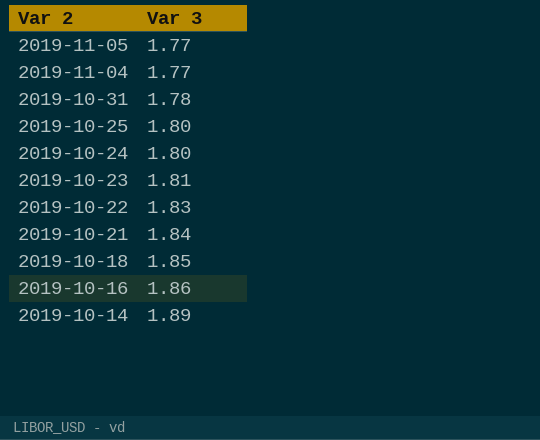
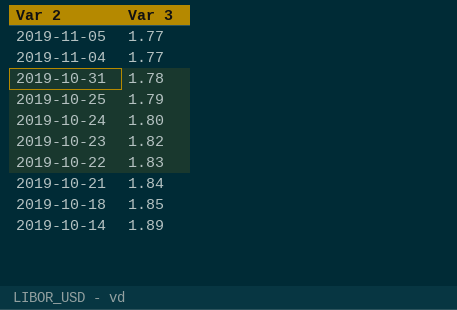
row 2019-10-16: 1.86 -> none
2019-10-25 | Var 3: 1.80 -> 1.79
2019-10-23 | Var 3: 1.81 -> 1.82

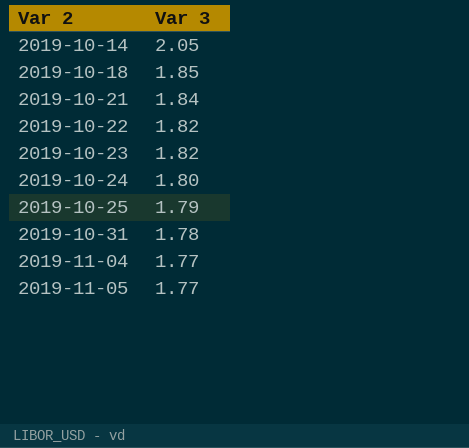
row order: Var 2 descending -> Var 2 ascending
2019-10-14 | Var 3: 1.89 -> 2.05
2019-10-22 | Var 3: 1.83 -> 1.82

